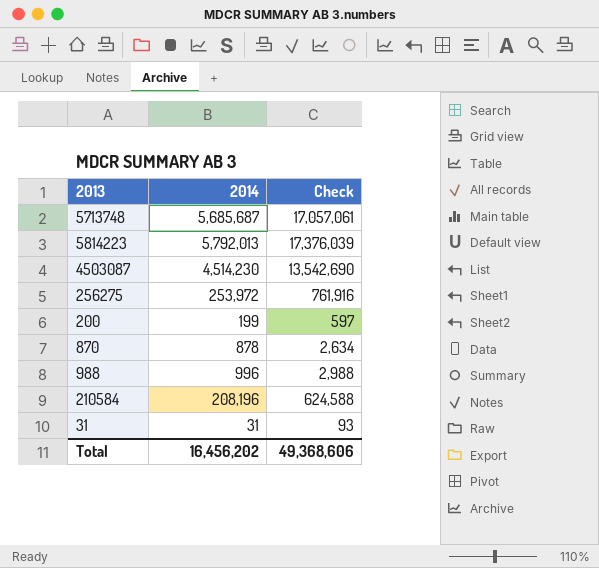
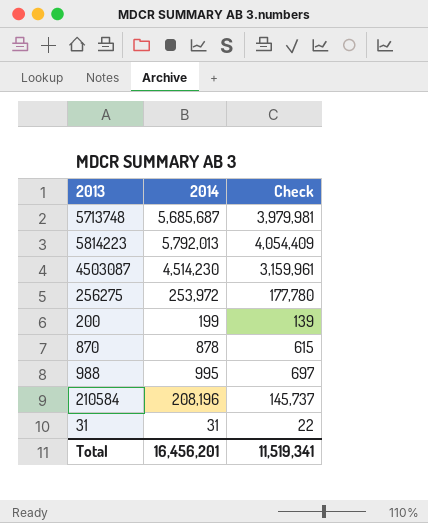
column Check | formula: [2014] * 3 -> [2014] * 0.7
988 | 2014: 996 -> 995
Total | 2014: 16,456,202 -> 16,456,201
Total | Check: 49,368,606 -> 11,519,341

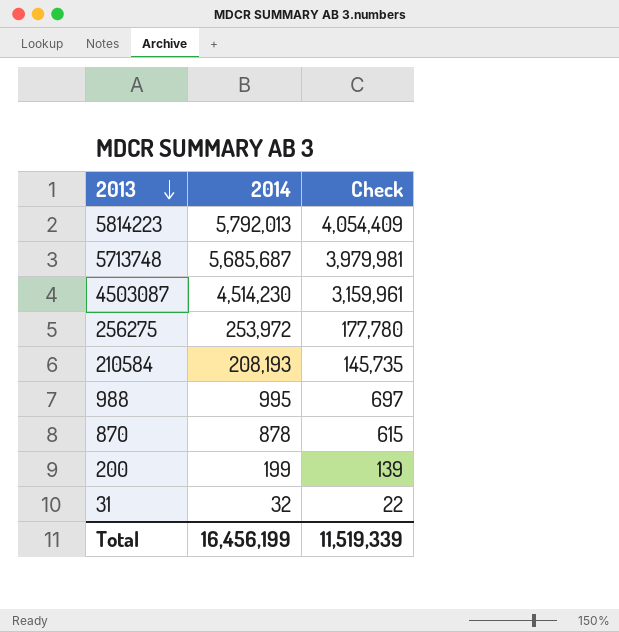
row order: none -> 2013 descending
210584 | 2014: 208,196 -> 208,193
210584 | Check: 145,737 -> 145,735
31 | 2014: 31 -> 32
Total | 2014: 16,456,201 -> 16,456,199
Total | Check: 11,519,341 -> 11,519,339

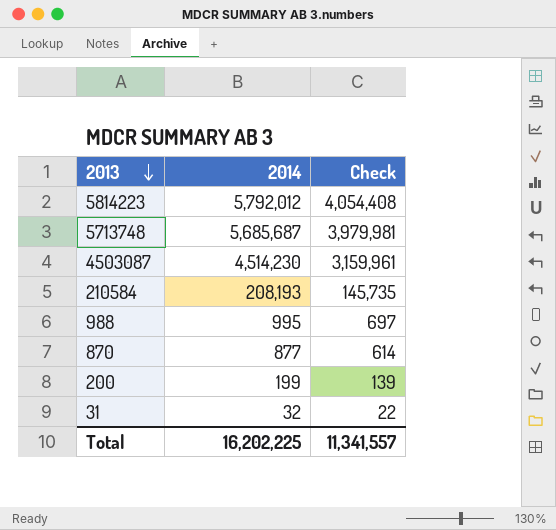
row 256275: 253,972 | 177,780 -> none
5814223 | 2014: 5,792,013 -> 5,792,012
5814223 | Check: 4,054,409 -> 4,054,408
870 | 2014: 878 -> 877
870 | Check: 615 -> 614
Total | 2014: 16,456,199 -> 16,202,225
Total | Check: 11,519,339 -> 11,341,557

